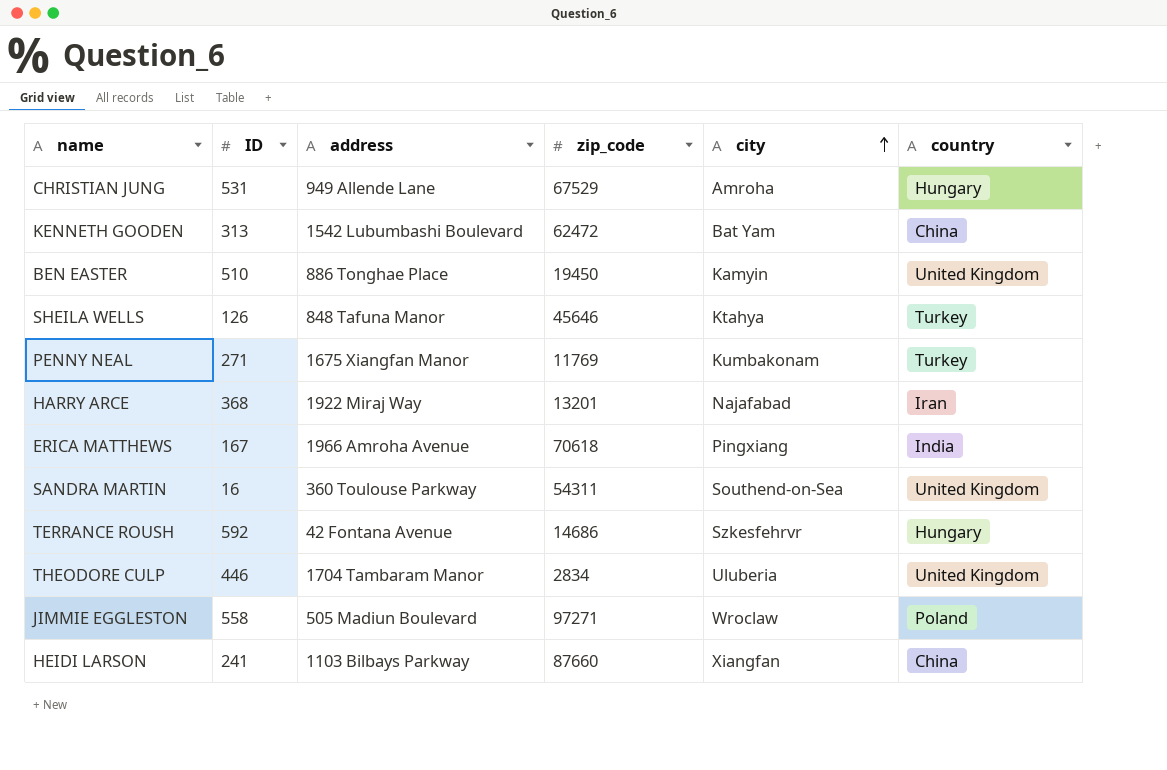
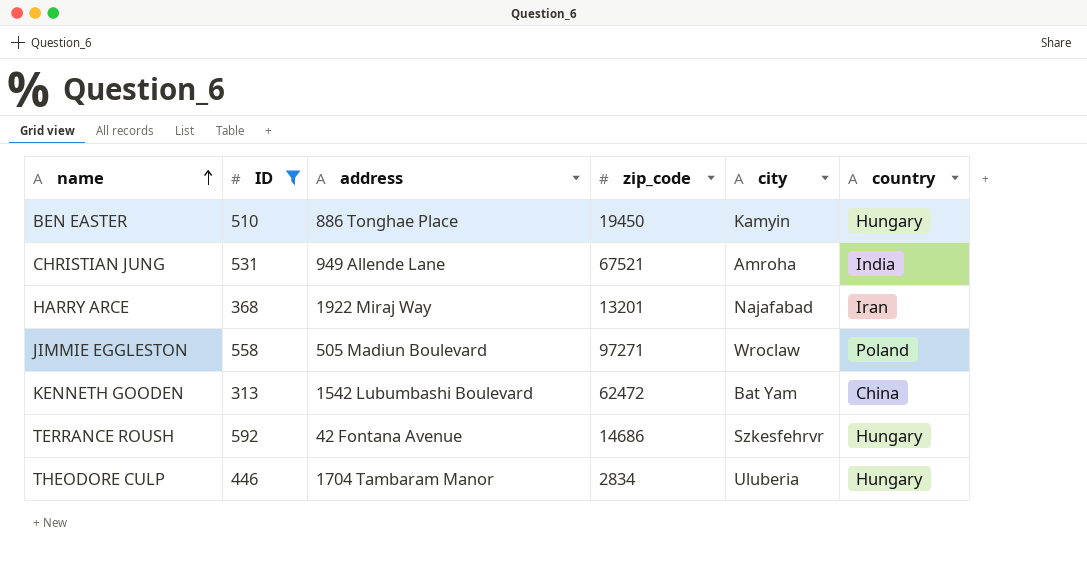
filter: none -> ID >= 313
row order: city ascending -> name ascending
BEN EASTER | country: United Kingdom -> Hungary
CHRISTIAN JUNG | zip_code: 67529 -> 67521
CHRISTIAN JUNG | country: Hungary -> India
THEODORE CULP | country: United Kingdom -> Hungary

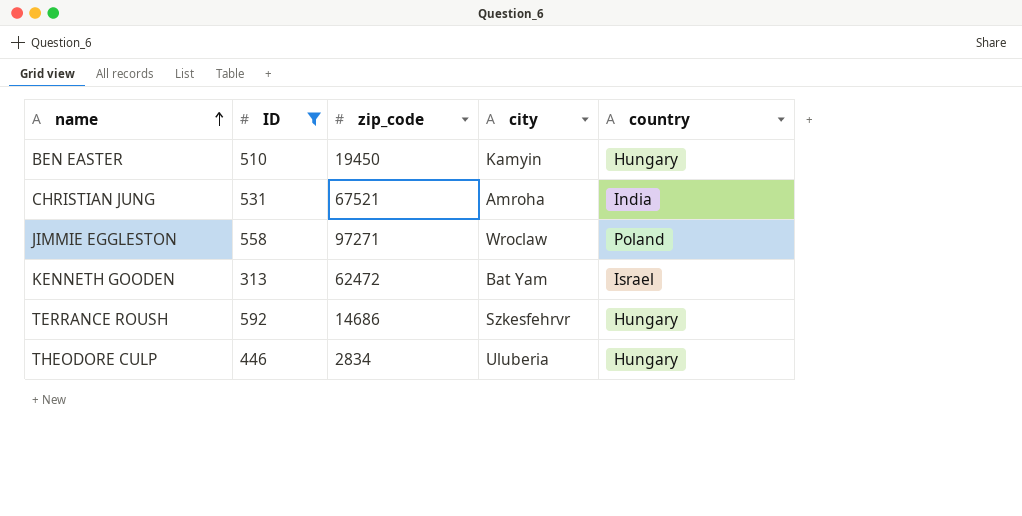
column address | position: 3 -> none
row HARRY ARCE: 368 | 1922 Miraj Way | 13201 | Najafabad | Iran -> none
KENNETH GOODEN | country: China -> Israel

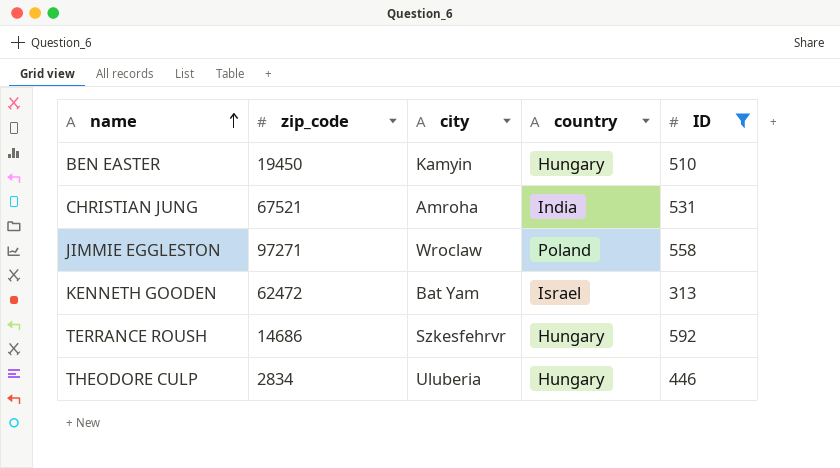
column ID | position: 2 -> 5

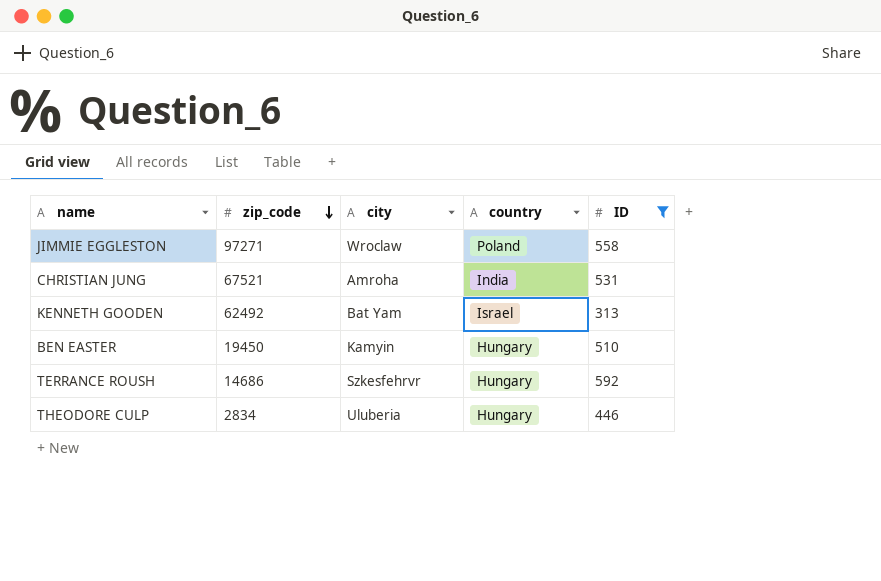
row order: name ascending -> zip_code descending
KENNETH GOODEN | zip_code: 62472 -> 62492

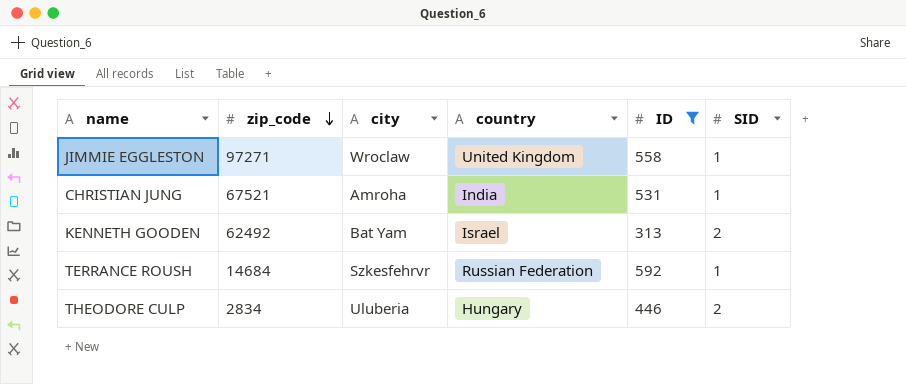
column SID | position: none -> 6
row BEN EASTER: 19450 | Kamyin | Hungary | 510 -> none
JIMMIE EGGLESTON | country: Poland -> United Kingdom
TERRANCE ROUSH | zip_code: 14686 -> 14684
TERRANCE ROUSH | country: Hungary -> Russian Federation

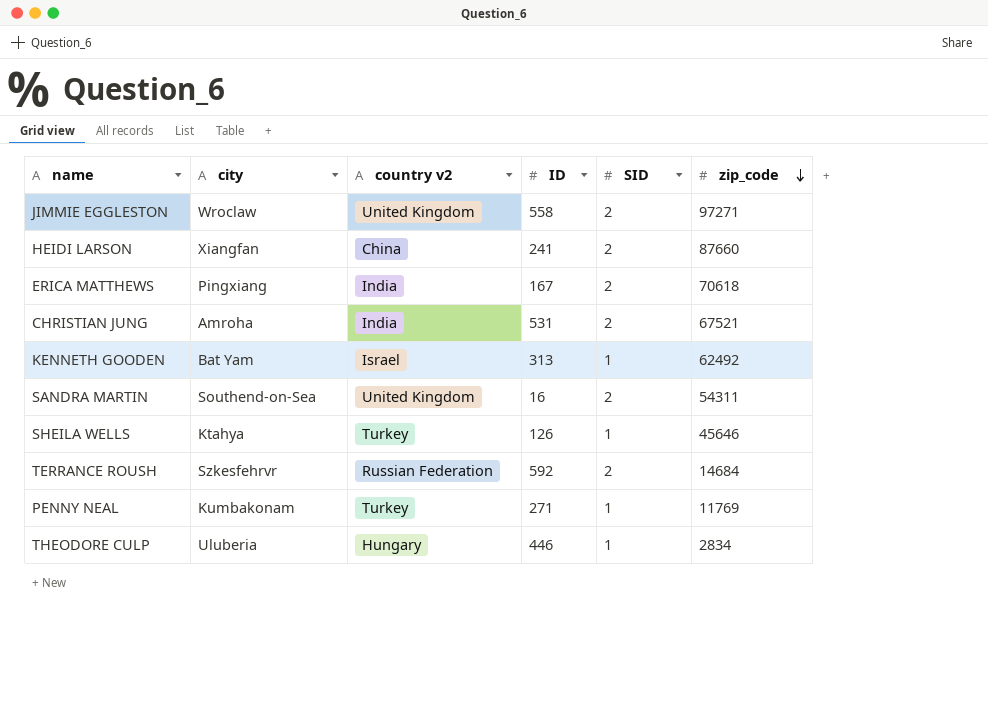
filter: ID >= 313 -> none
column name: country -> country v2
column zip_code | position: 2 -> 6
JIMMIE EGGLESTON | SID: 1 -> 2
CHRISTIAN JUNG | SID: 1 -> 2
KENNETH GOODEN | SID: 2 -> 1
TERRANCE ROUSH | SID: 1 -> 2
THEODORE CULP | SID: 2 -> 1

